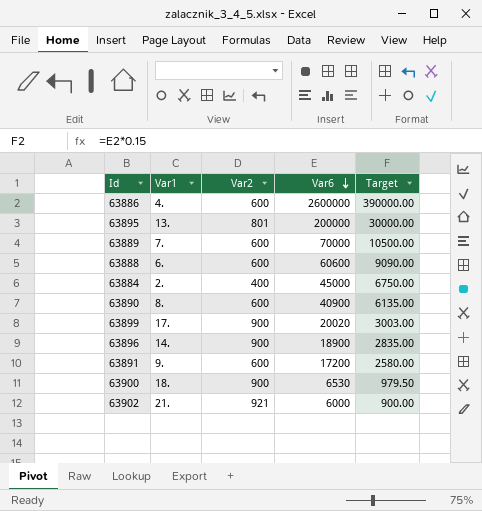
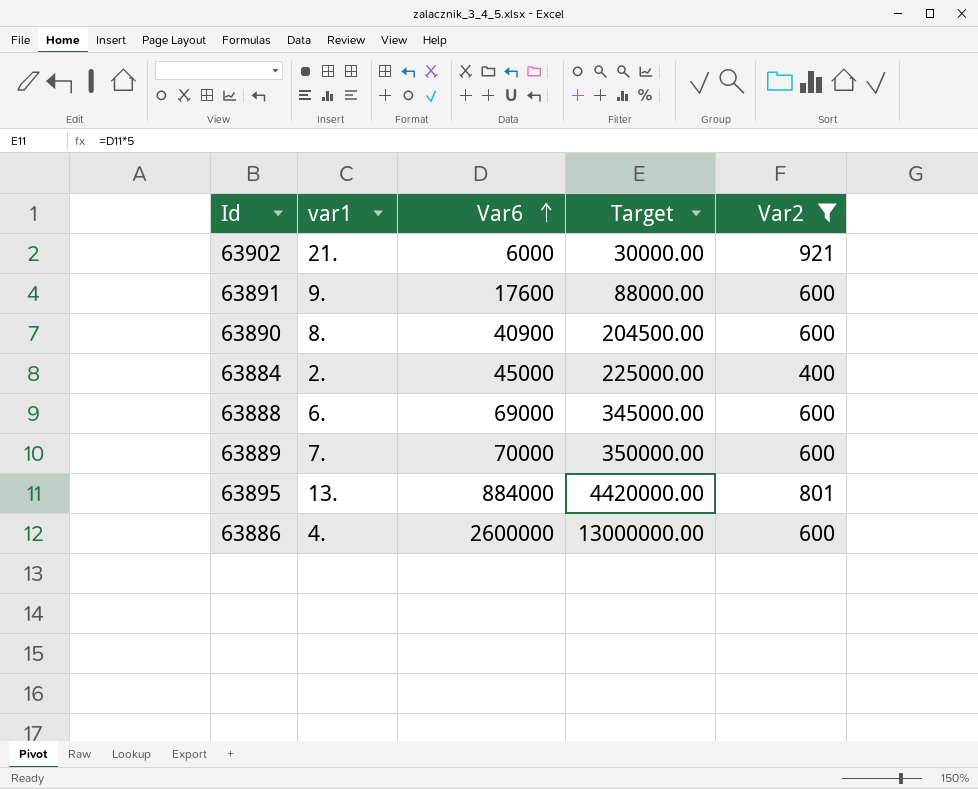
filter: none -> Var2 != 900
row order: Var6 descending -> Var6 ascending
column name: Var1 -> var1
column Target | formula: [Var6] * 0.15 -> [Var6] * 5
column Var2 | position: 3 -> 5
63891 | Var6: 17200 -> 17600
63888 | Var6: 60600 -> 69000
63895 | Var6: 200000 -> 884000

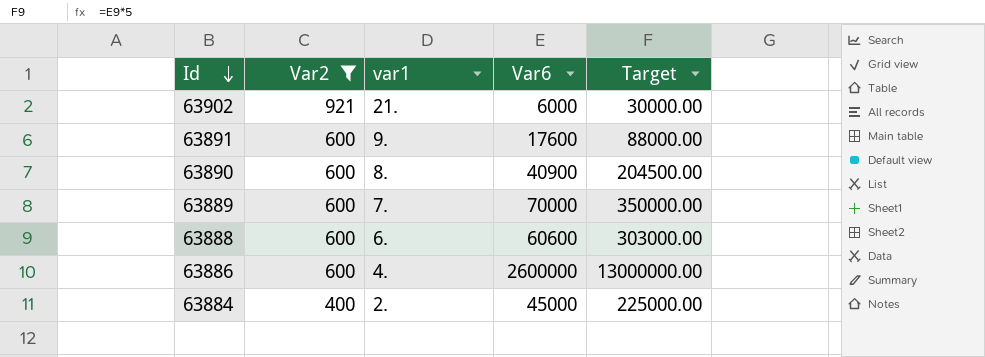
row order: Var6 ascending -> Id descending
column Var2 | position: 5 -> 2
row 63895: 13. | 884000 | 4420000.00 | 801 -> none
63888 | Var6: 69000 -> 60600
63888 | Target: 345000.00 -> 303000.00

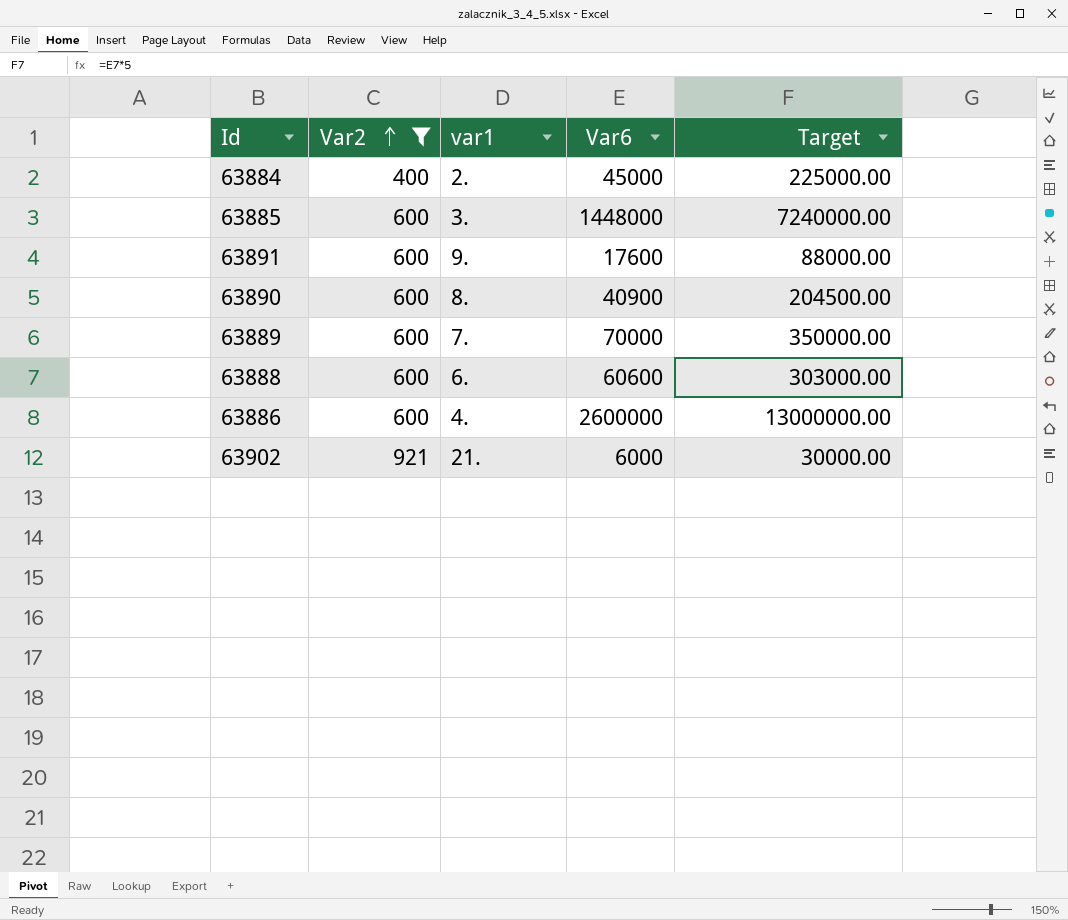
row order: Id descending -> Var2 ascending
row 63885: none -> 600 | 3. | 1448000 | 7240000.00

